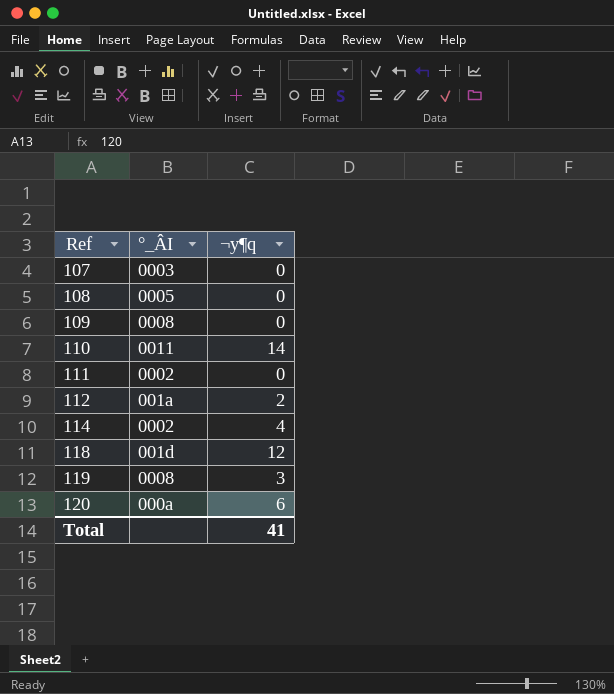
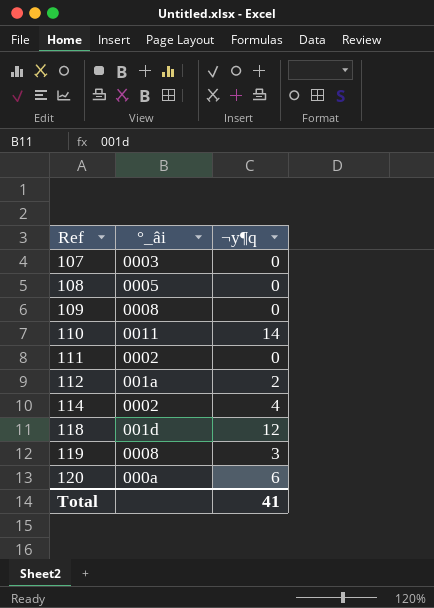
column name: °_ÂI -> °_âi

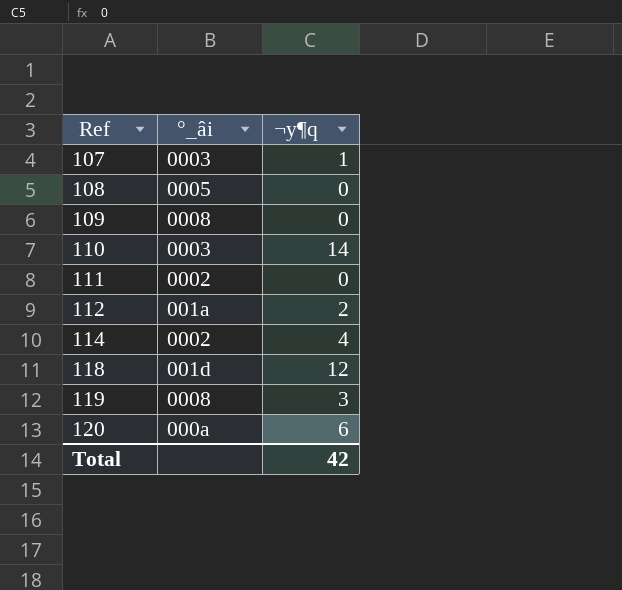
107 | ¬y¶q: 0 -> 1
110 | °_âi: 0011 -> 0003
Total | ¬y¶q: 41 -> 42

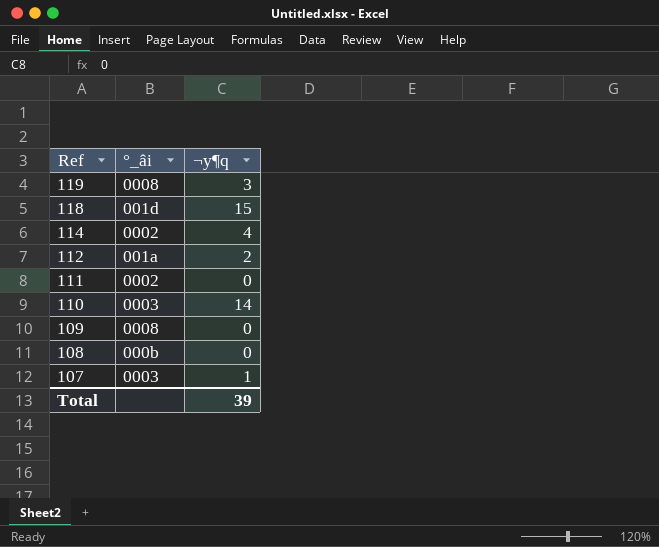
row order: Ref ascending -> Ref descending
row 120: 000a | 6 -> none
118 | ¬y¶q: 12 -> 15
108 | °_âi: 0005 -> 000b
Total | ¬y¶q: 42 -> 39

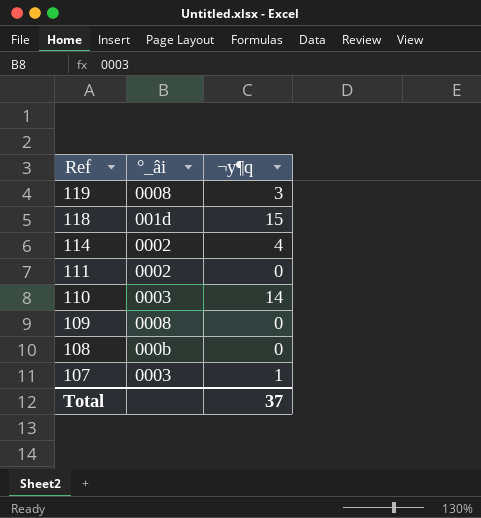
row 112: 001a | 2 -> none
Total | ¬y¶q: 39 -> 37

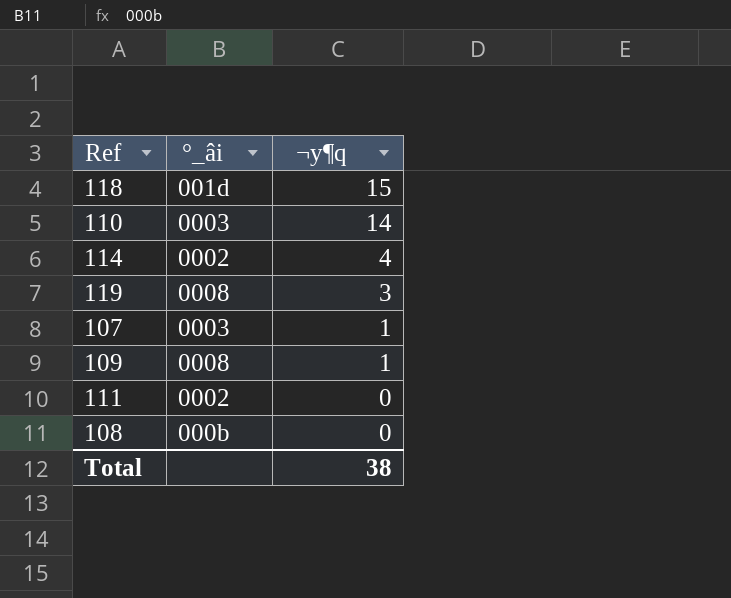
row order: Ref descending -> ¬y¶q descending
109 | ¬y¶q: 0 -> 1
Total | ¬y¶q: 37 -> 38

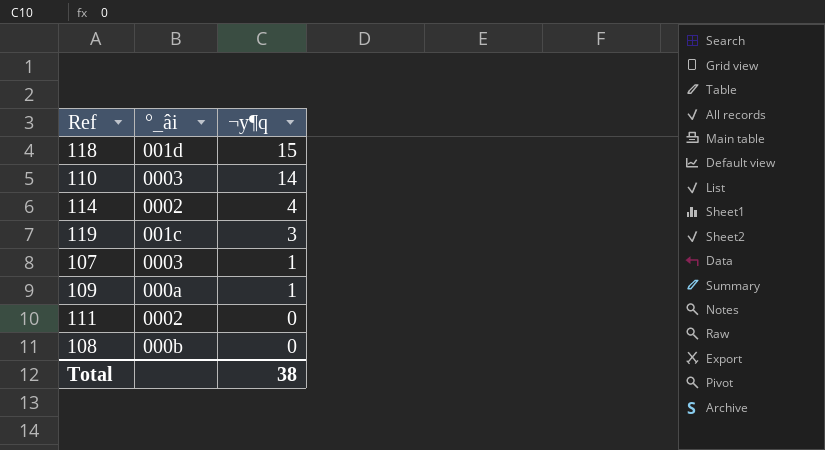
119 | °_âi: 0008 -> 001c
109 | °_âi: 0008 -> 000a

